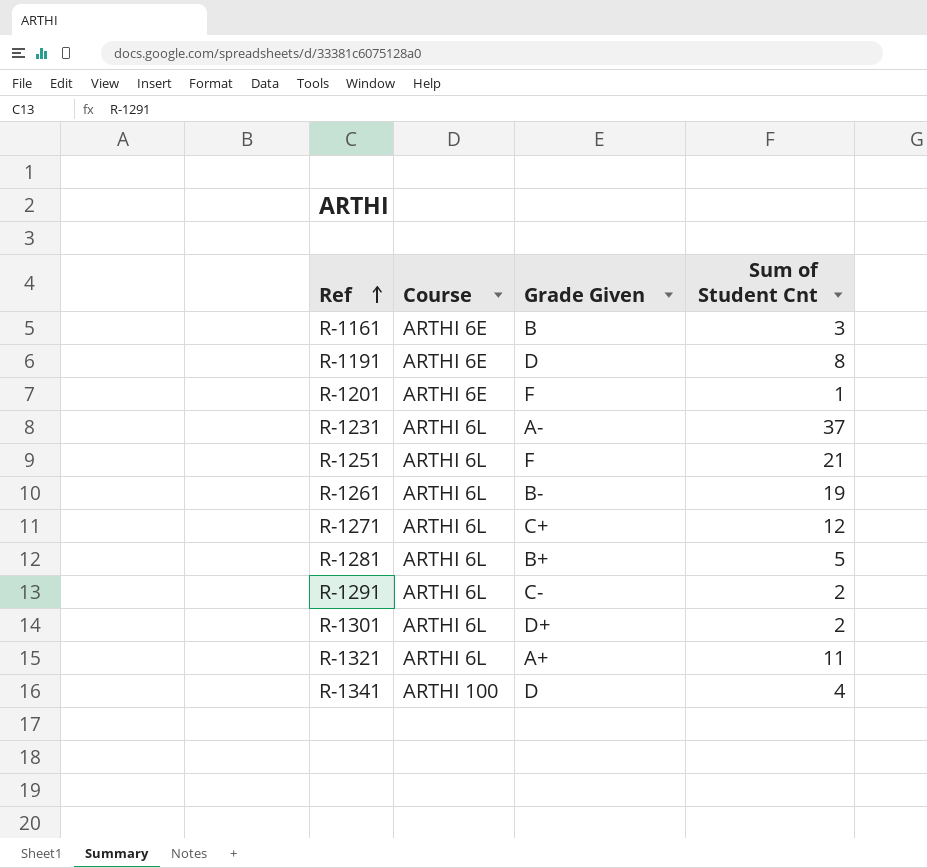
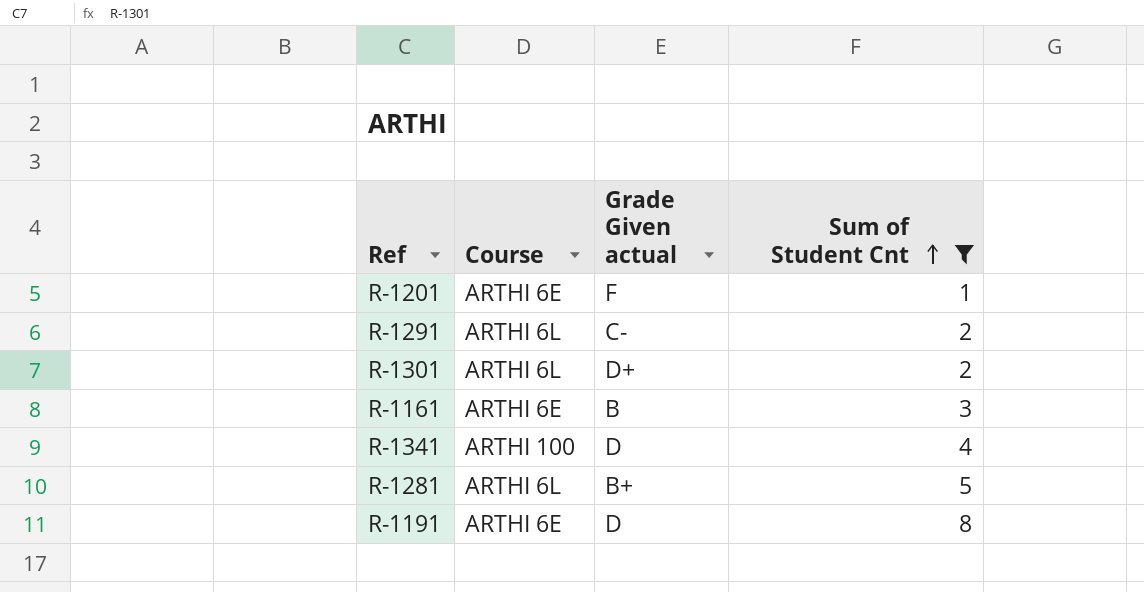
filter: none -> Sum of Student Cnt <= 8
row order: Ref ascending -> Sum of Student Cnt ascending
column name: Grade Given -> Grade Given actual

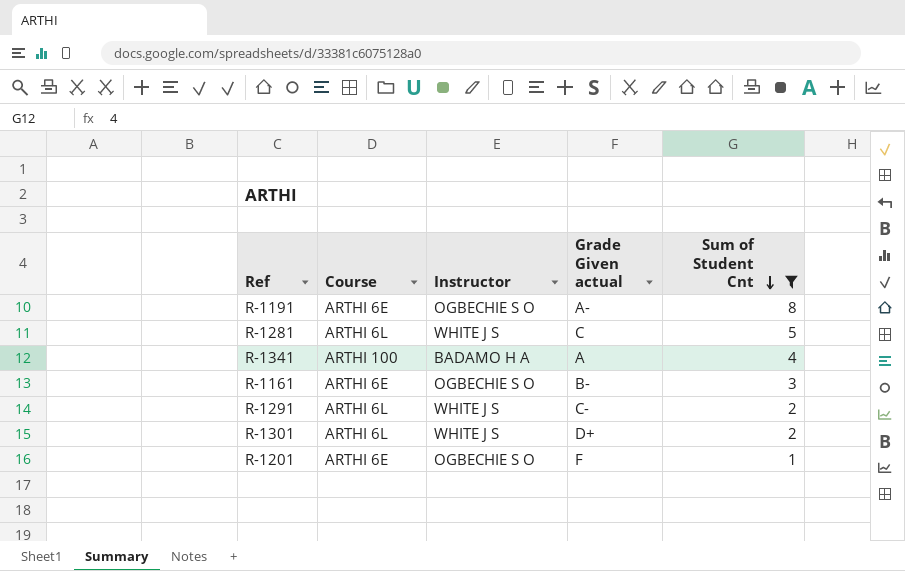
row order: Sum of Student Cnt ascending -> Sum of Student Cnt descending
column Instructor | position: none -> 3
R-1191 | Grade Given actual: D -> A-
R-1281 | Grade Given actual: B+ -> C
R-1341 | Grade Given actual: D -> A
R-1161 | Grade Given actual: B -> B-

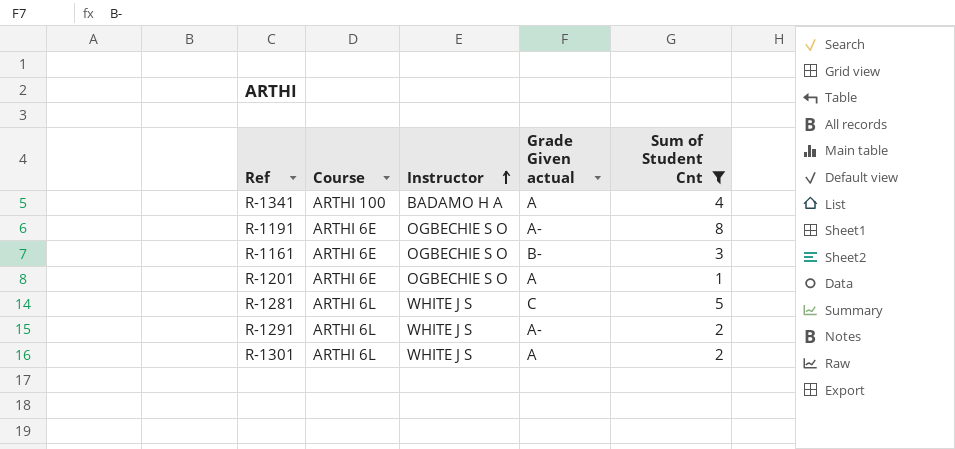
row order: Sum of Student Cnt descending -> Instructor ascending
R-1201 | Grade Given actual: F -> A
R-1291 | Grade Given actual: C- -> A-
R-1301 | Grade Given actual: D+ -> A

